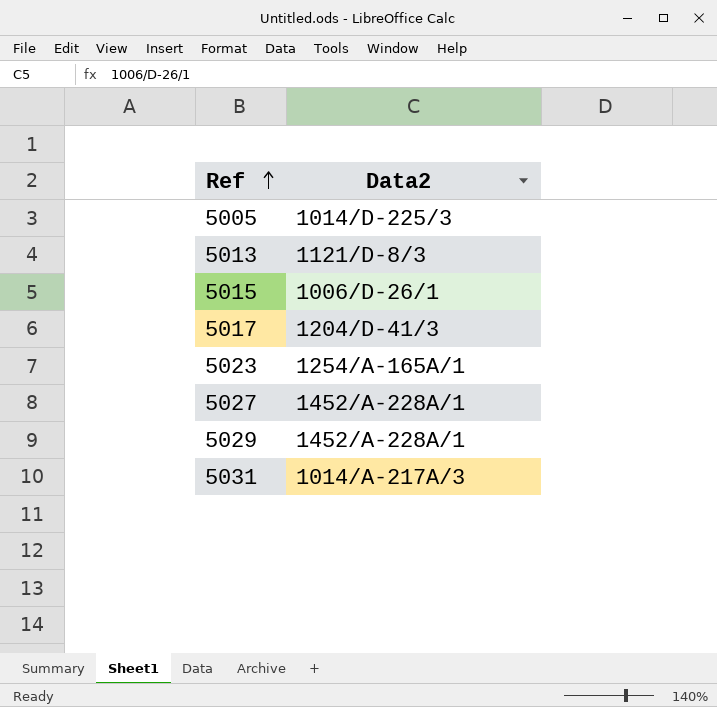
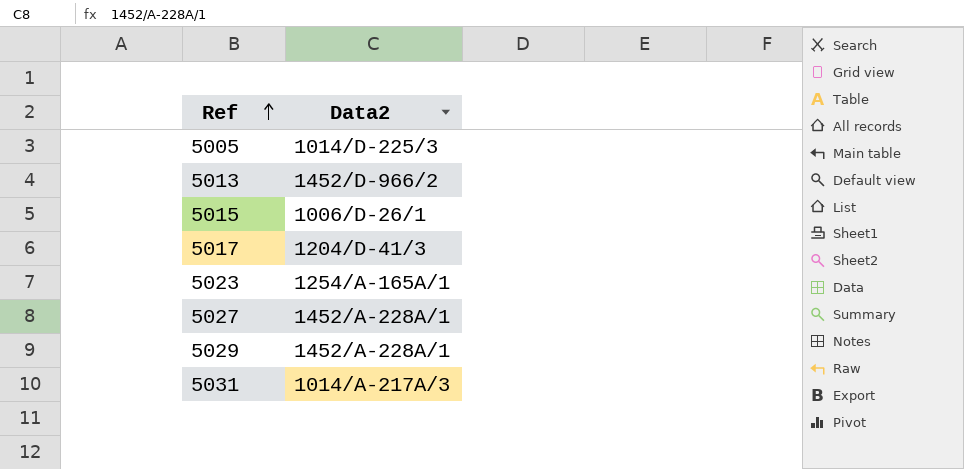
5013 | Data2: 1121/D-8/3 -> 1452/D-966/2

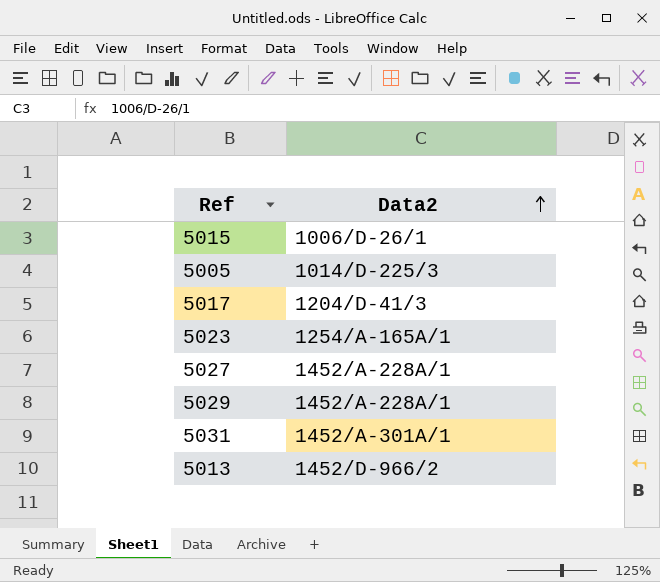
row order: Ref ascending -> Data2 ascending
5031 | Data2: 1014/A-217A/3 -> 1452/A-301A/1

